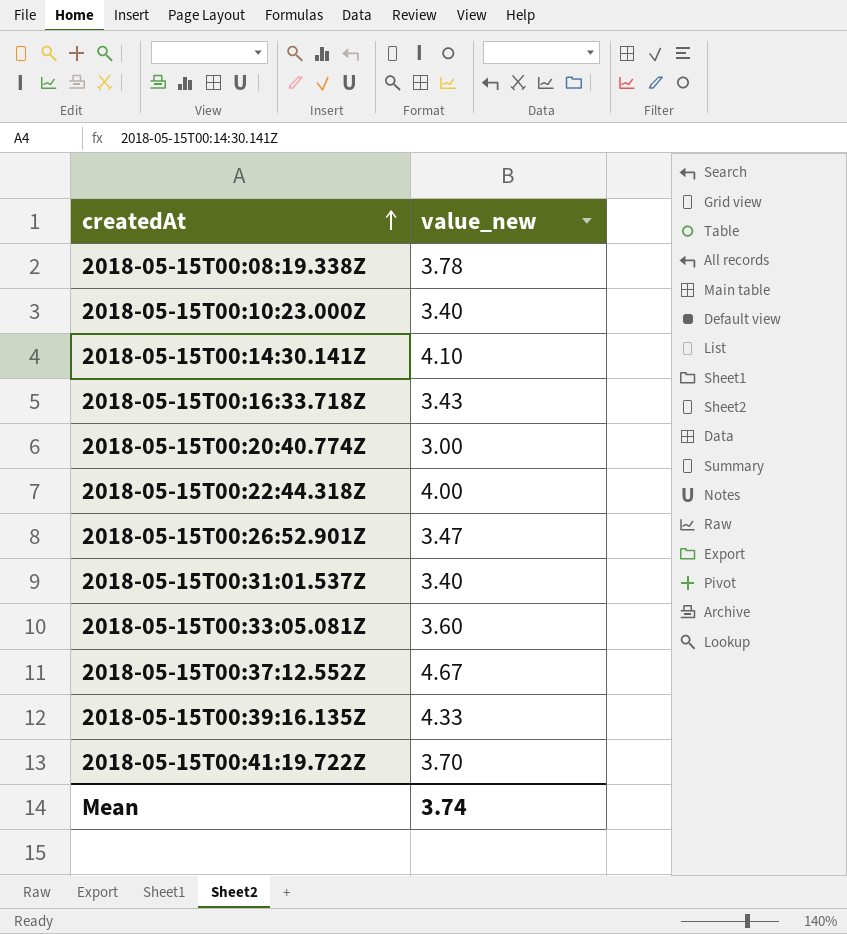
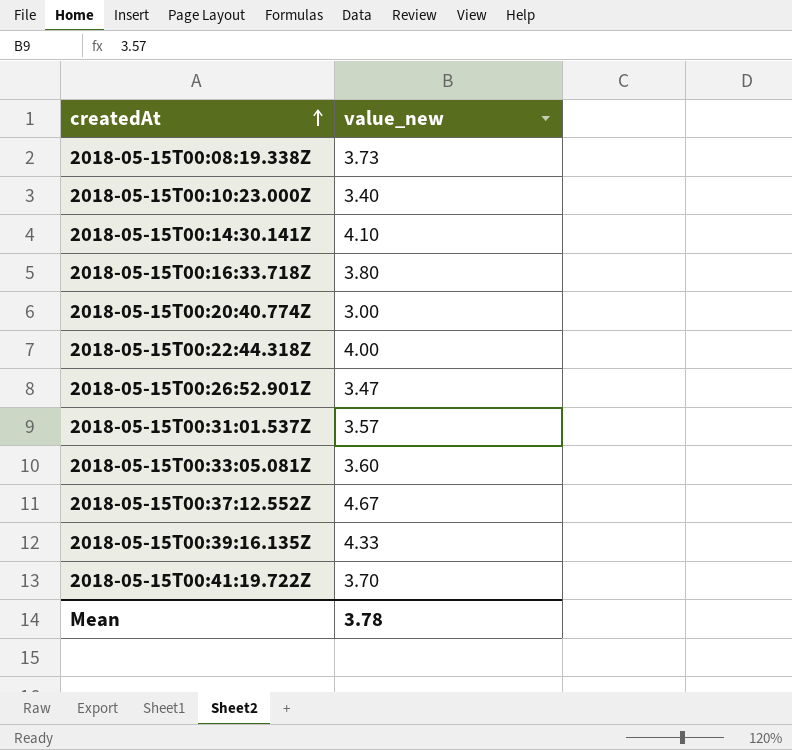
2018-05-15T00:08:19.338Z | value_new: 3.78 -> 3.73
2018-05-15T00:16:33.718Z | value_new: 3.43 -> 3.80
2018-05-15T00:31:01.537Z | value_new: 3.40 -> 3.57
Mean | value_new: 3.74 -> 3.78

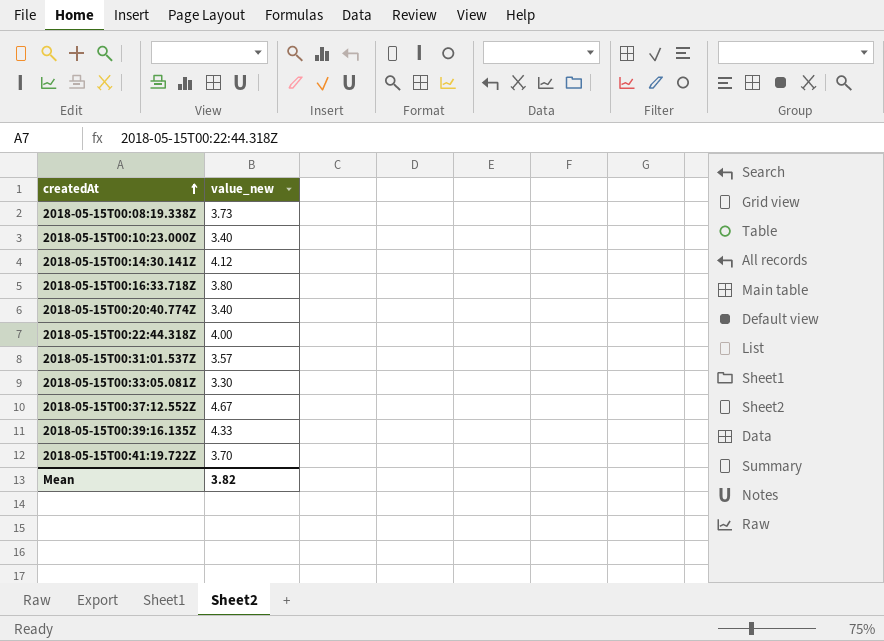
row 2018-05-15T00:26:52.901Z: 3.47 -> none
2018-05-15T00:14:30.141Z | value_new: 4.10 -> 4.12
2018-05-15T00:20:40.774Z | value_new: 3.00 -> 3.40
2018-05-15T00:33:05.081Z | value_new: 3.60 -> 3.30
Mean | value_new: 3.78 -> 3.82

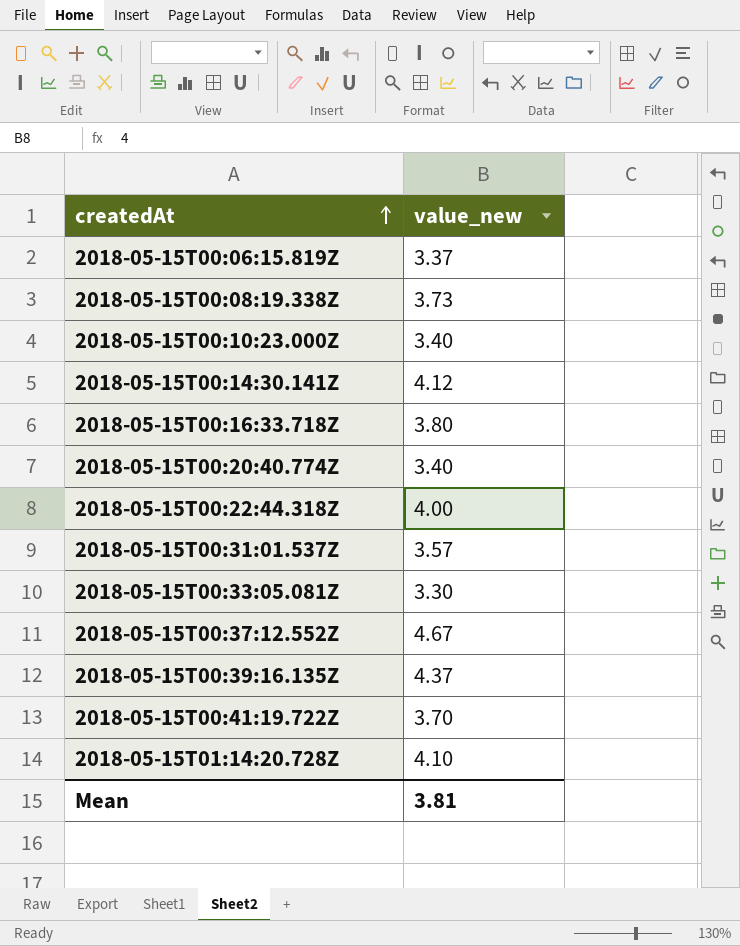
row 2018-05-15T00:06:15.819Z: none -> 3.37
2018-05-15T00:39:16.135Z | value_new: 4.33 -> 4.37
row 2018-05-15T01:14:20.728Z: none -> 4.10
Mean | value_new: 3.82 -> 3.81

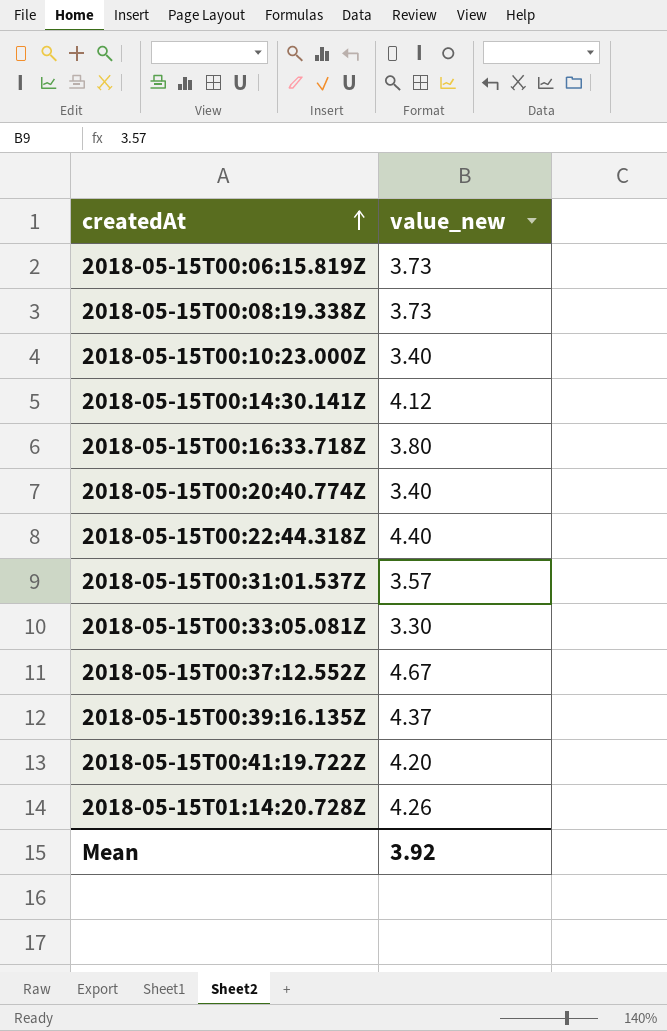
2018-05-15T00:06:15.819Z | value_new: 3.37 -> 3.73
2018-05-15T00:22:44.318Z | value_new: 4.00 -> 4.40
2018-05-15T00:41:19.722Z | value_new: 3.70 -> 4.20
2018-05-15T01:14:20.728Z | value_new: 4.10 -> 4.26
Mean | value_new: 3.81 -> 3.92

